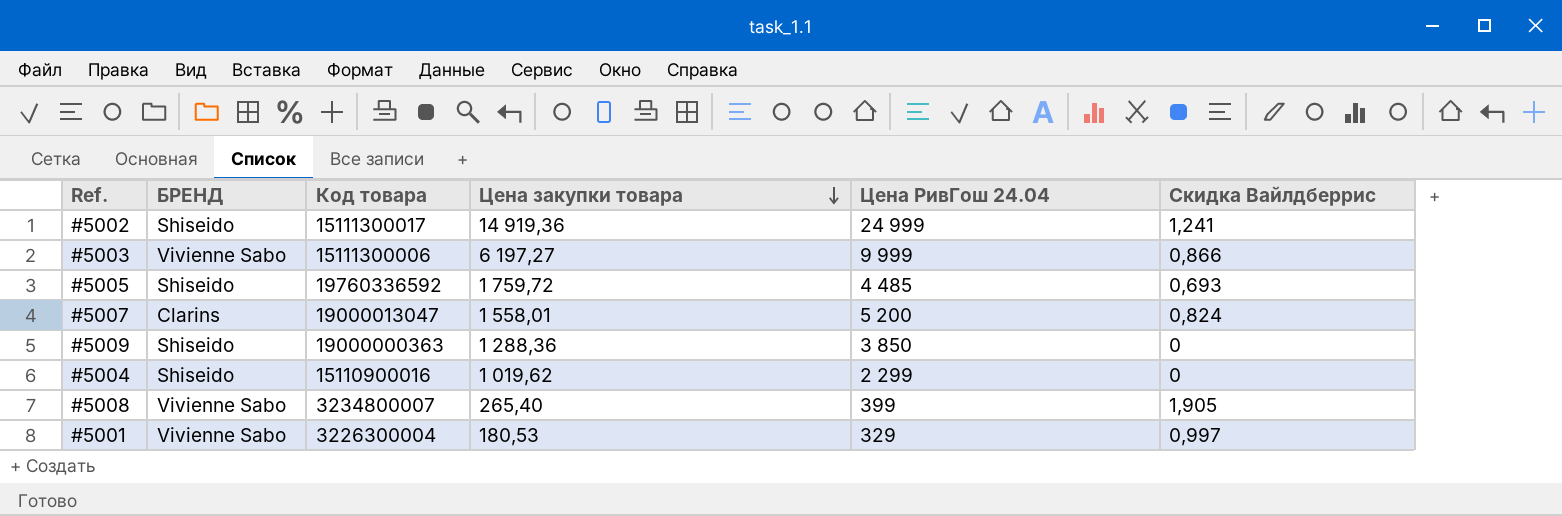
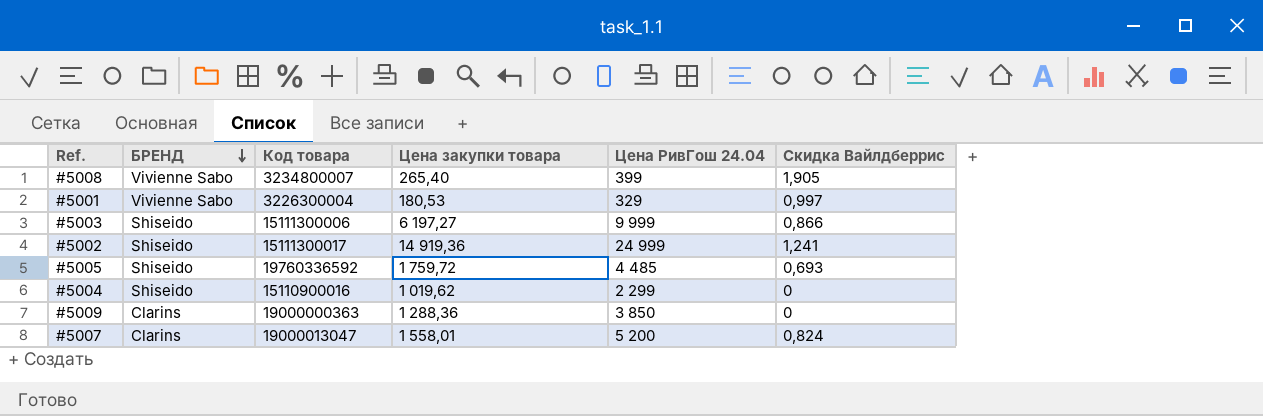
row order: Цена закупки товара descending -> БРЕНД descending
#5003 | БРЕНД: Vivienne Sabo -> Shiseido
#5009 | БРЕНД: Shiseido -> Clarins

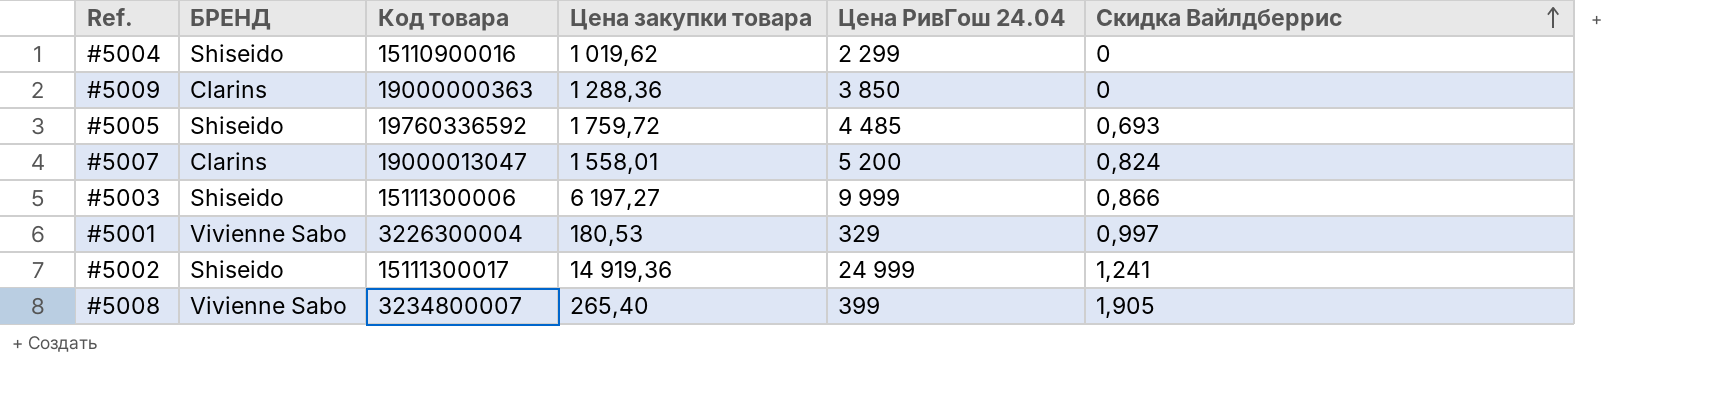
row order: БРЕНД descending -> Скидка Вайлдберрис ascending

